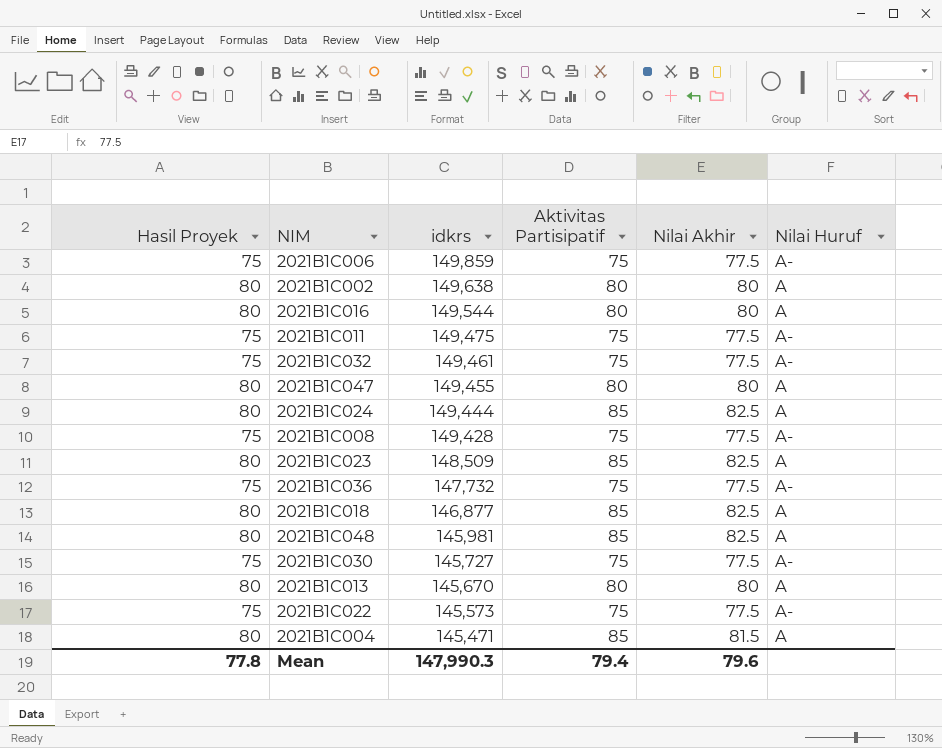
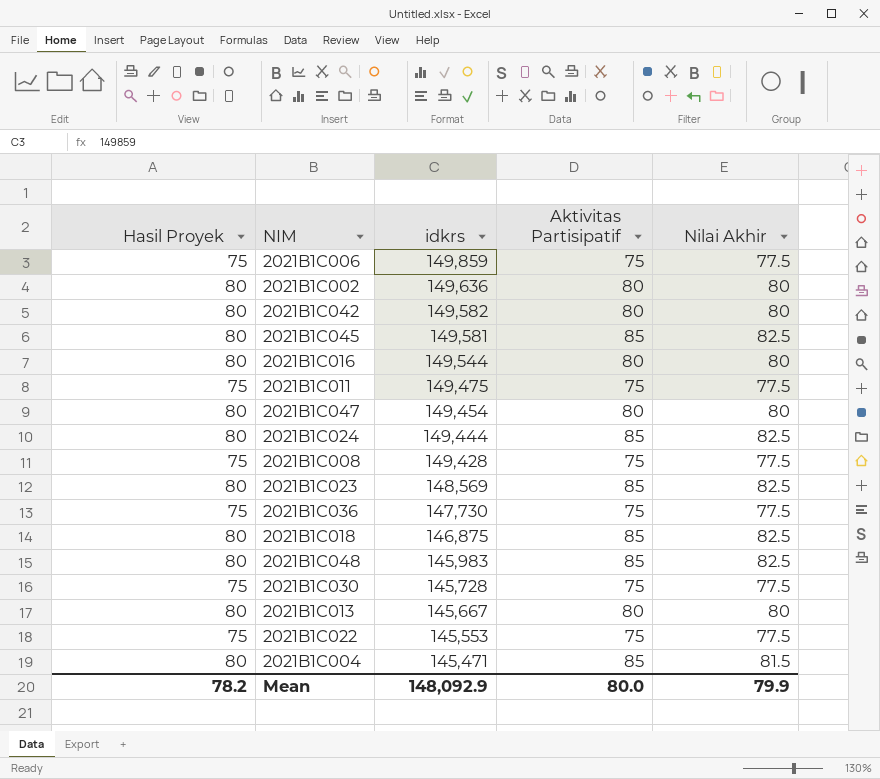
column Nilai Huruf | position: 6 -> none
row 2021B1C032: 75 | 149,461 | 75 | 77.5 | A- -> none
2021B1C002 | idkrs: 149,638 -> 149,636
row 2021B1C042: none -> 80 | 149,582 | 80 | 80
row 2021B1C045: none -> 80 | 149,581 | 85 | 82.5
2021B1C047 | idkrs: 149,455 -> 149,454
2021B1C023 | idkrs: 148,509 -> 148,569
2021B1C036 | idkrs: 147,732 -> 147,730
2021B1C018 | idkrs: 146,877 -> 146,875
2021B1C048 | idkrs: 145,981 -> 145,983
2021B1C030 | idkrs: 145,727 -> 145,728
2021B1C013 | idkrs: 145,670 -> 145,667
2021B1C022 | idkrs: 145,573 -> 145,553
Mean | Hasil Proyek: 77.8 -> 78.2
Mean | idkrs: 147,990.3 -> 148,092.9
Mean | Aktivitas Partisipatif: 79.4 -> 80.0
Mean | Nilai Akhir: 79.6 -> 79.9

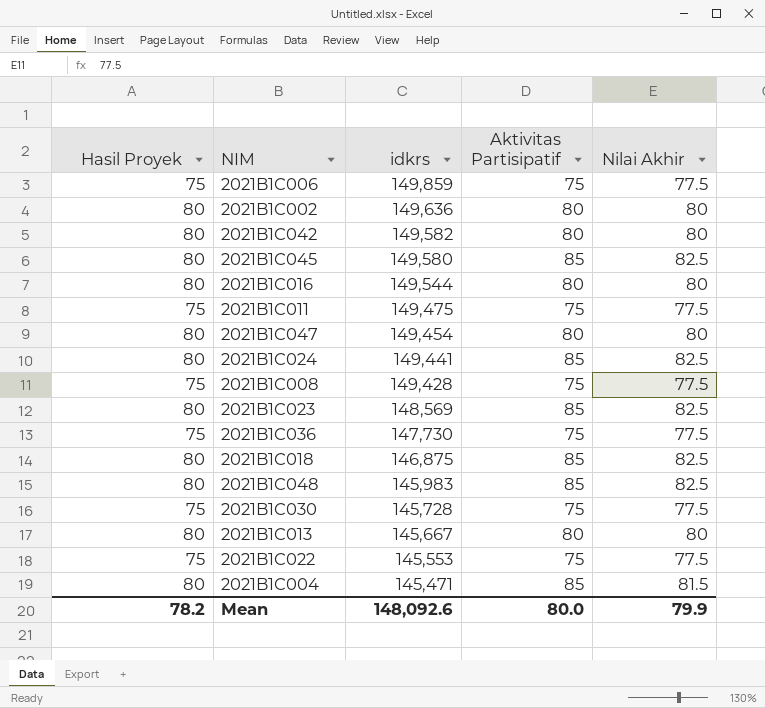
2021B1C045 | idkrs: 149,581 -> 149,580
2021B1C024 | idkrs: 149,444 -> 149,441
Mean | idkrs: 148,092.9 -> 148,092.6

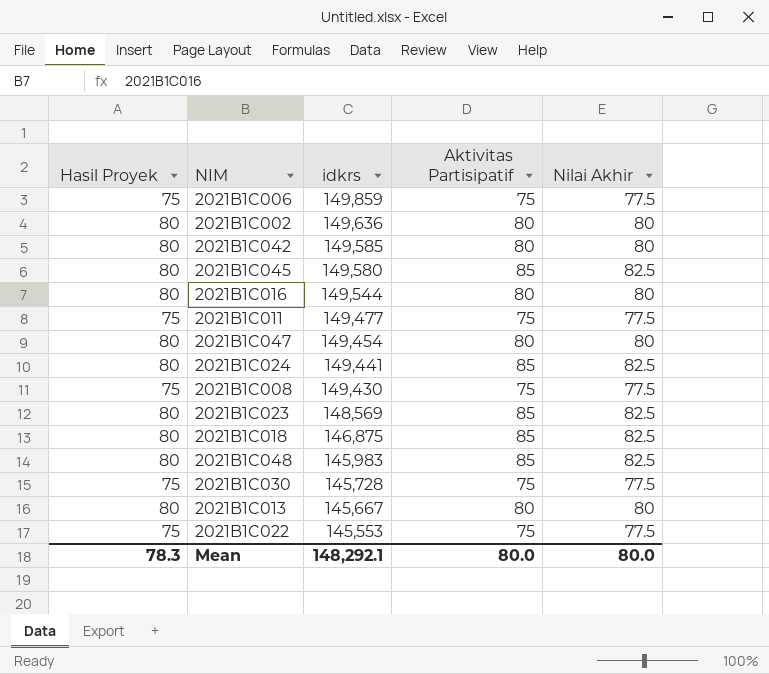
row 2021B1C036: 75 | 147,730 | 75 | 77.5 -> none
row 2021B1C004: 80 | 145,471 | 85 | 81.5 -> none
2021B1C042 | idkrs: 149,582 -> 149,585
2021B1C011 | idkrs: 149,475 -> 149,477
2021B1C008 | idkrs: 149,428 -> 149,430
Mean | Hasil Proyek: 78.2 -> 78.3
Mean | idkrs: 148,092.6 -> 148,292.1
Mean | Nilai Akhir: 79.9 -> 80.0

